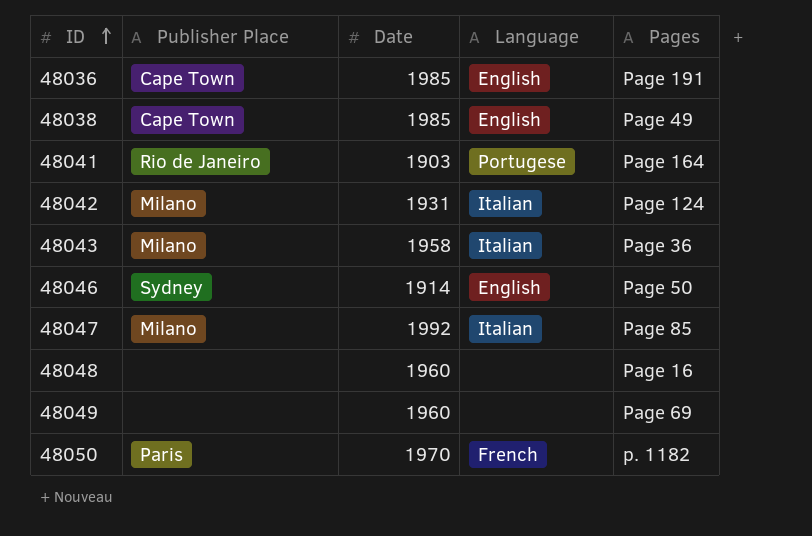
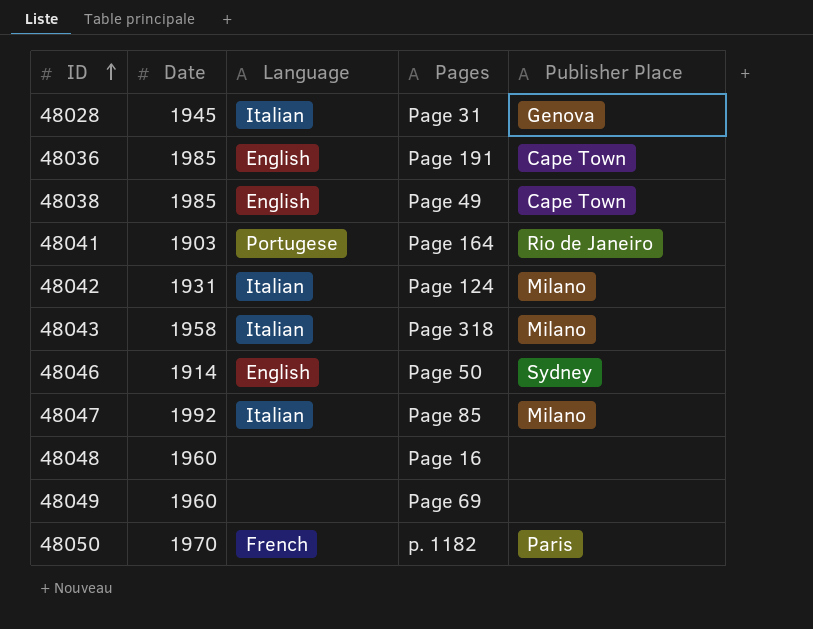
column Publisher Place | position: 2 -> 5
row 48028: none -> 1945 | Italian | Page 31 | Genova
48043 | Pages: Page 36 -> Page 318

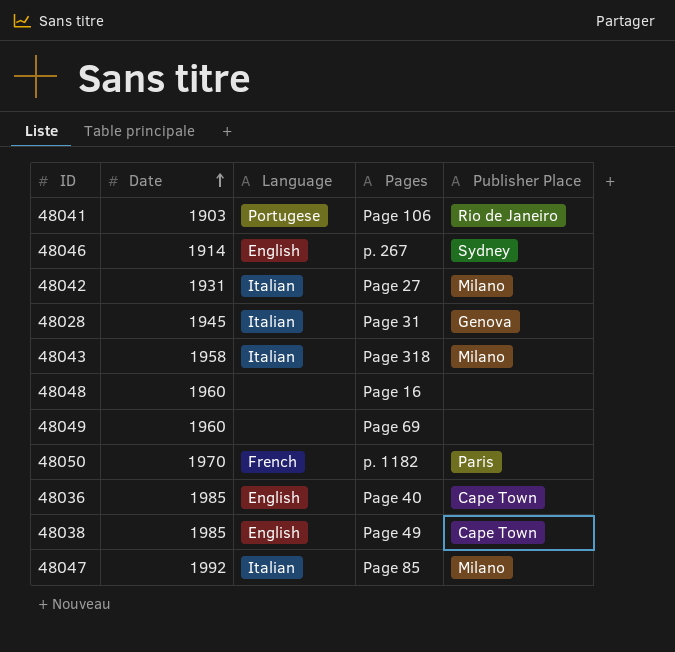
row order: ID ascending -> Date ascending
48041 | Pages: Page 164 -> Page 106
48046 | Pages: Page 50 -> p. 267
48042 | Pages: Page 124 -> Page 27
48036 | Pages: Page 191 -> Page 40

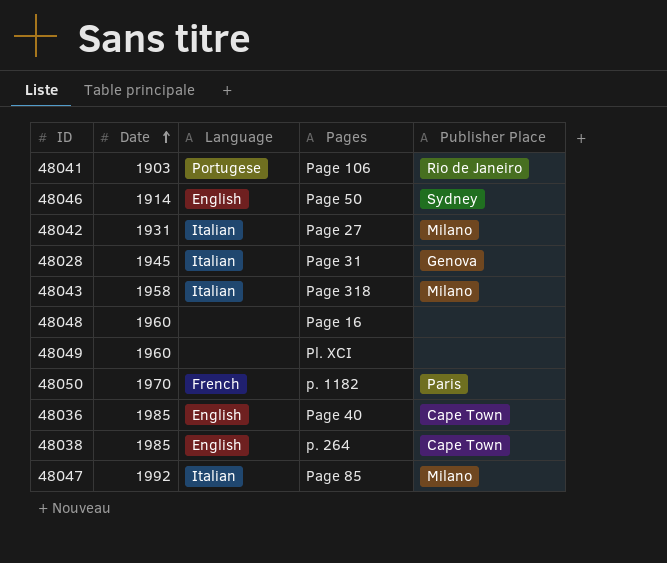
48046 | Pages: p. 267 -> Page 50
48049 | Pages: Page 69 -> Pl. XCI
48038 | Pages: Page 49 -> p. 264

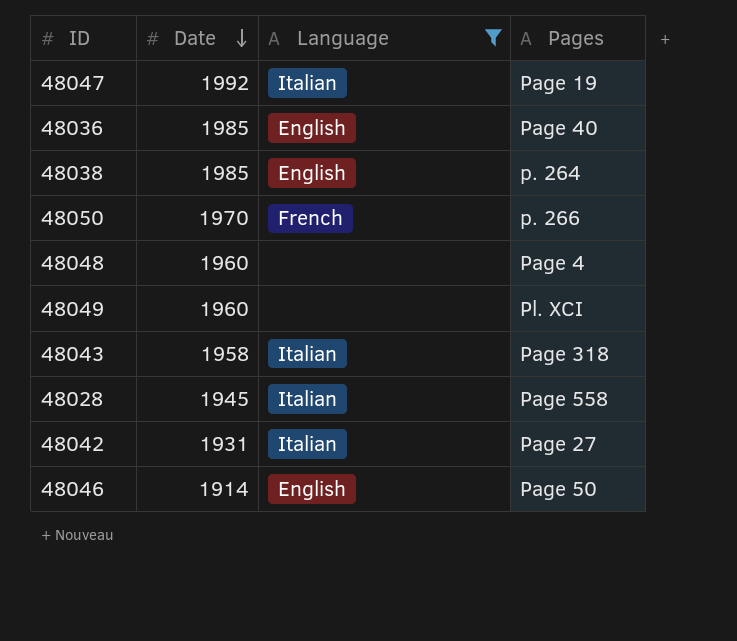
filter: none -> Language != Portugese
row order: Date ascending -> Date descending
column Publisher Place | position: 5 -> none
48047 | Pages: Page 85 -> Page 19
48050 | Pages: p. 1182 -> p. 266
48048 | Pages: Page 16 -> Page 4
48028 | Pages: Page 31 -> Page 558

